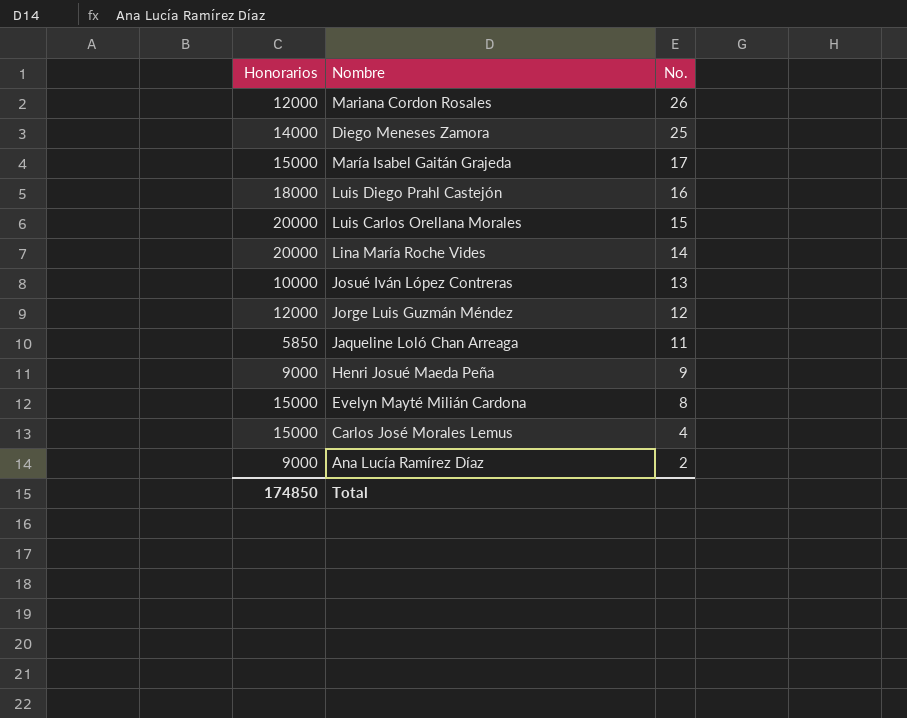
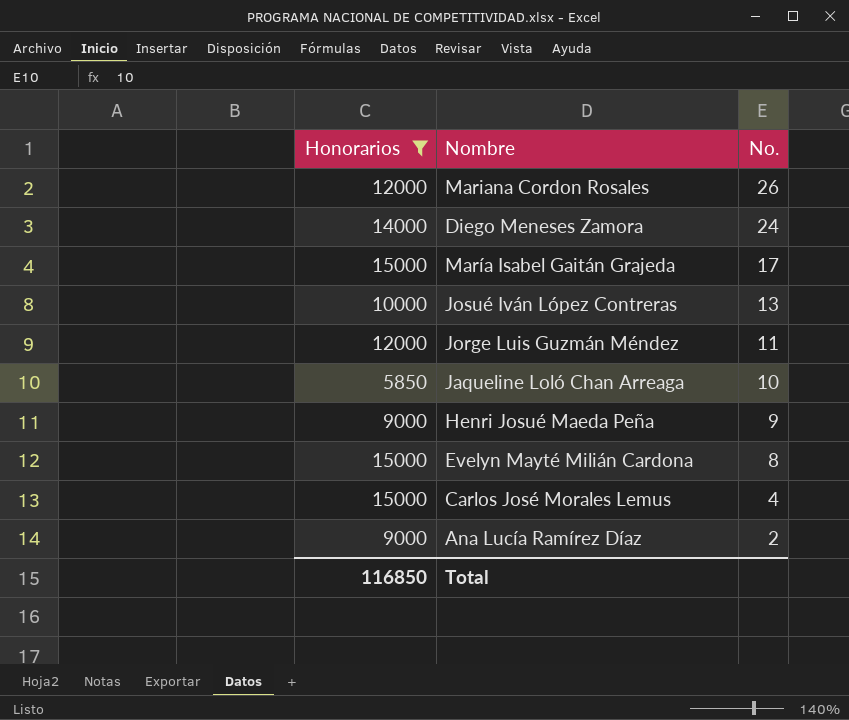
filter: none -> Honorarios <= 15000
Diego Meneses Zamora | No.: 25 -> 24
Jorge Luis Guzmán Méndez | No.: 12 -> 11
Jaqueline Loló Chan Arreaga | No.: 11 -> 10
Total | Honorarios: 174850 -> 116850

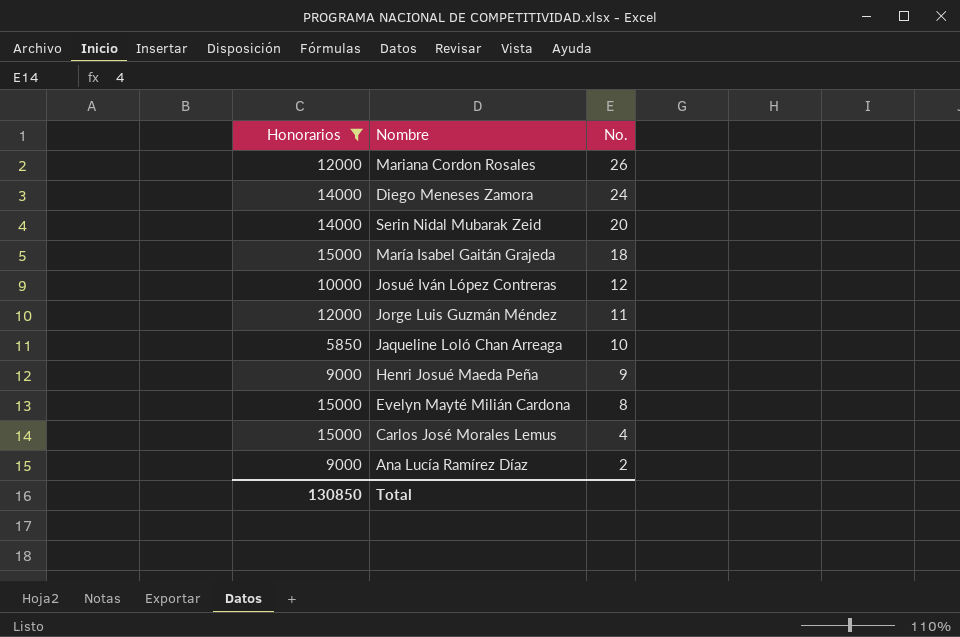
row Serin Nidal Mubarak Zeid: none -> 14000 | 20
María Isabel Gaitán Grajeda | No.: 17 -> 18
Josué Iván López Contreras | No.: 13 -> 12
Total | Honorarios: 116850 -> 130850

